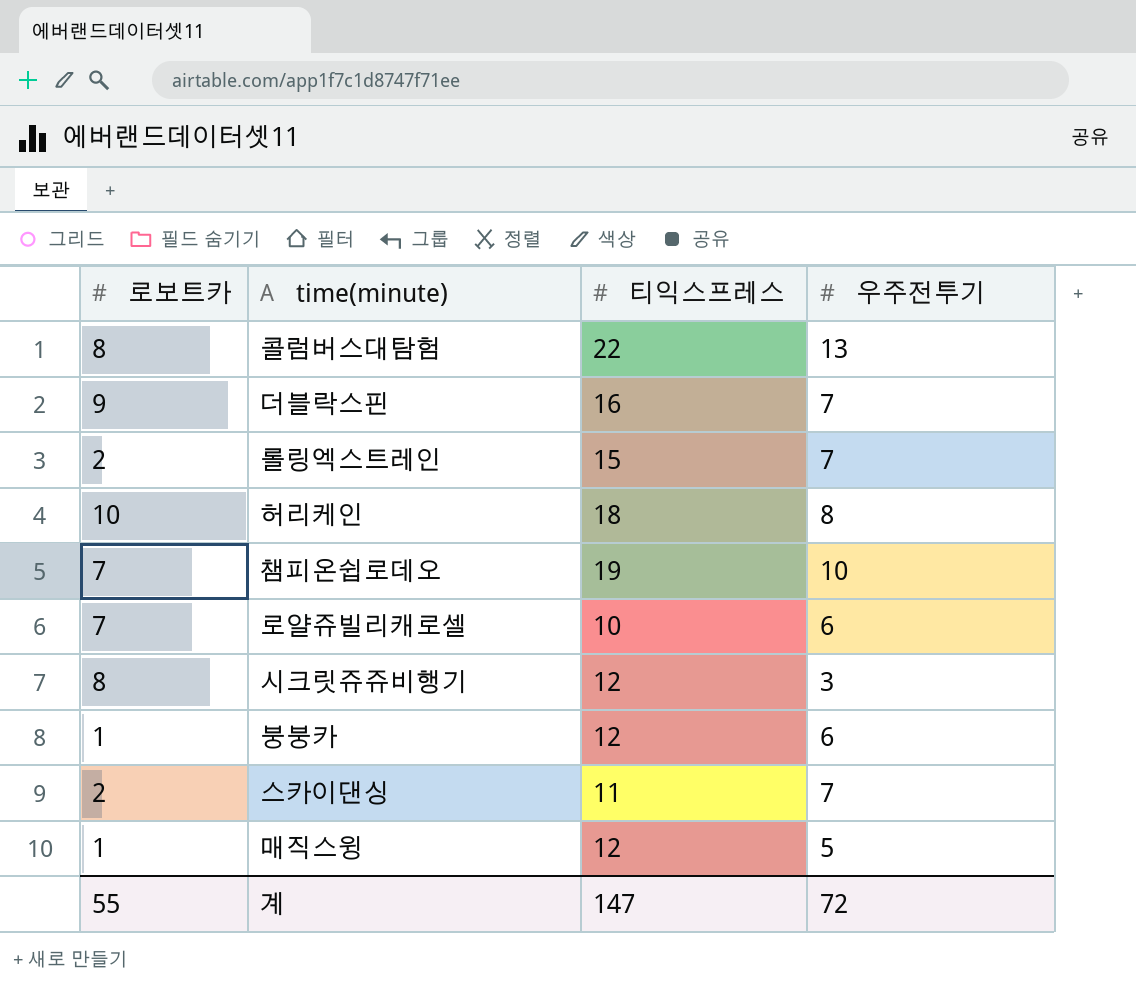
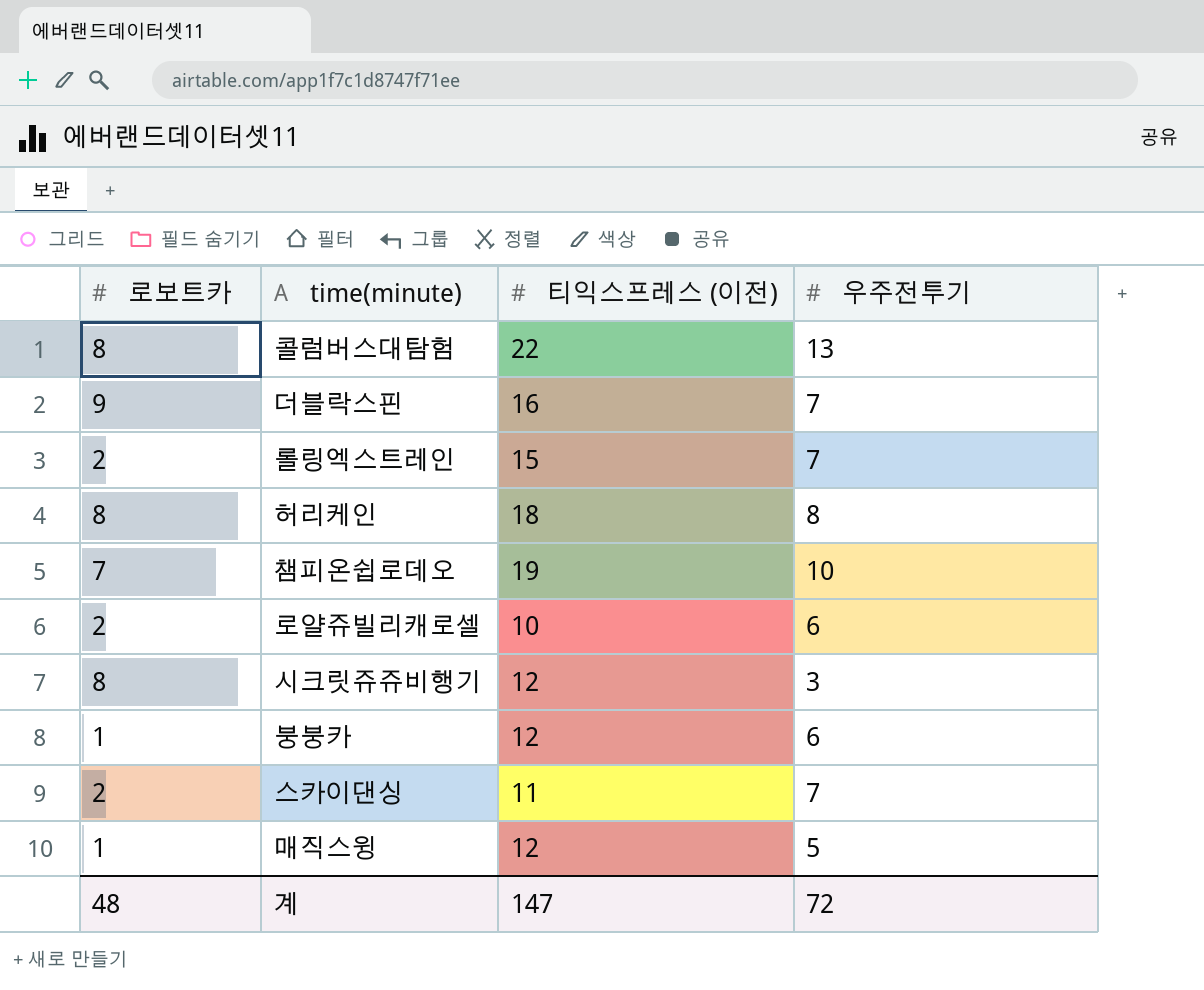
column name: 티익스프레스 -> 티익스프레스 (이전)
허리케인 | 로보트카: 10 -> 8
로얄쥬빌리캐로셀 | 로보트카: 7 -> 2
계 | 로보트카: 55 -> 48

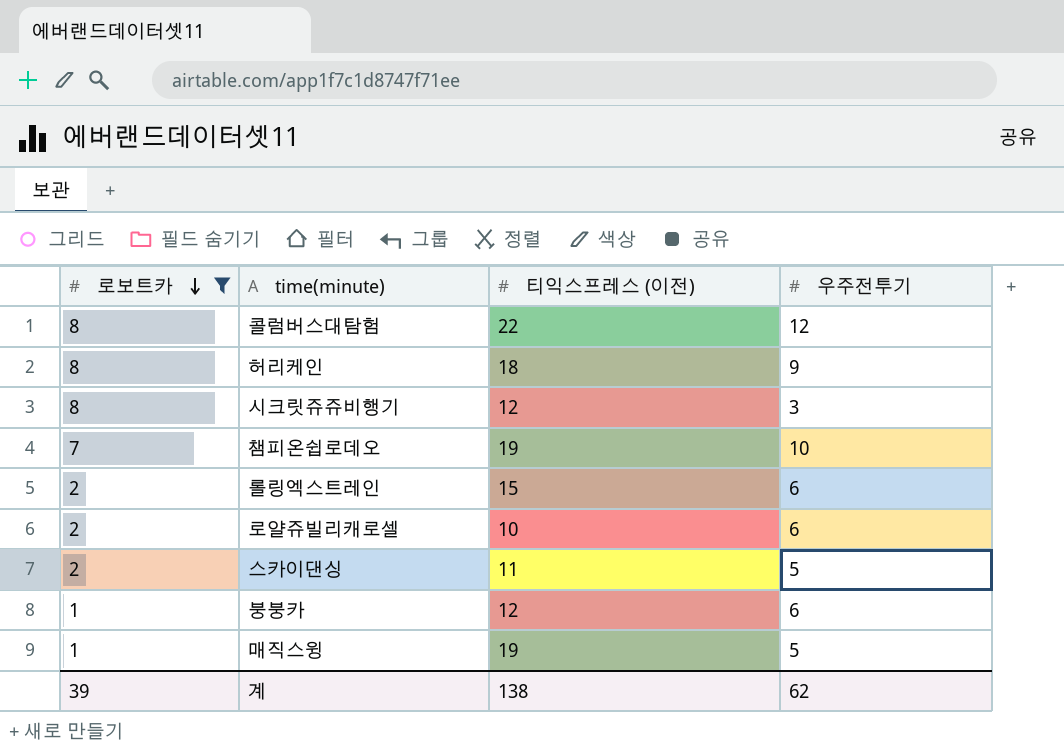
filter: none -> 로보트카 != 9
row order: none -> 로보트카 descending
콜럼버스대탐험 | 우주전투기: 13 -> 12
허리케인 | 우주전투기: 8 -> 9
롤링엑스트레인 | 우주전투기: 7 -> 6
스카이댄싱 | 우주전투기: 7 -> 5
매직스윙 | 티익스프레스 (이전): 12 -> 19
계 | 로보트카: 48 -> 39
계 | 티익스프레스 (이전): 147 -> 138
계 | 우주전투기: 72 -> 62

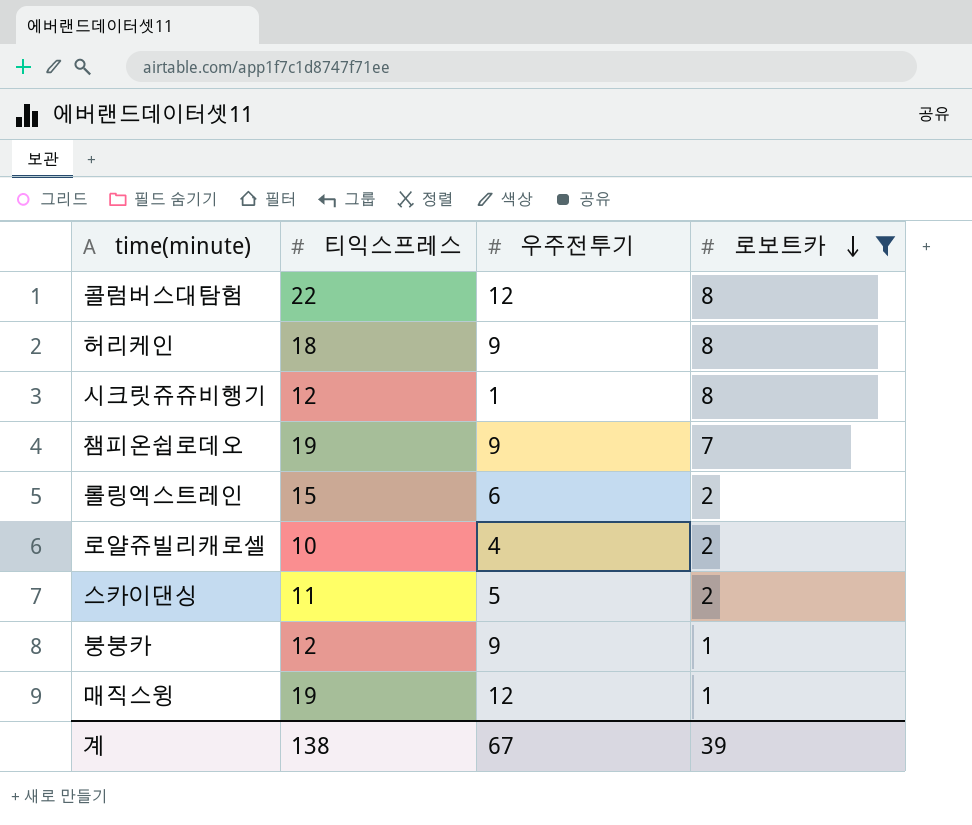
column name: 티익스프레스 (이전) -> 티익스프레스
column 로보트카 | position: 1 -> 4
시크릿쥬쥬비행기 | 우주전투기: 3 -> 1
챔피온쉽로데오 | 우주전투기: 10 -> 9
로얄쥬빌리캐로셀 | 우주전투기: 6 -> 4
붕붕카 | 우주전투기: 6 -> 9
매직스윙 | 우주전투기: 5 -> 12
계 | 우주전투기: 62 -> 67

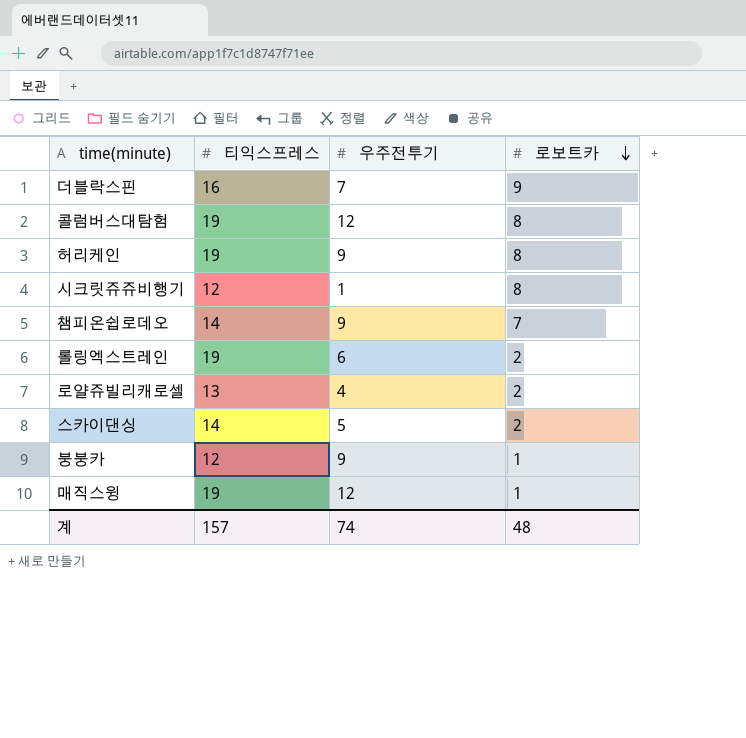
filter: 로보트카 != 9 -> none
콜럼버스대탐험 | 티익스프레스: 22 -> 19
허리케인 | 티익스프레스: 18 -> 19
챔피온쉽로데오 | 티익스프레스: 19 -> 14
롤링엑스트레인 | 티익스프레스: 15 -> 19
로얄쥬빌리캐로셀 | 티익스프레스: 10 -> 13
스카이댄싱 | 티익스프레스: 11 -> 14
계 | 티익스프레스: 138 -> 157
계 | 우주전투기: 67 -> 74
계 | 로보트카: 39 -> 48

